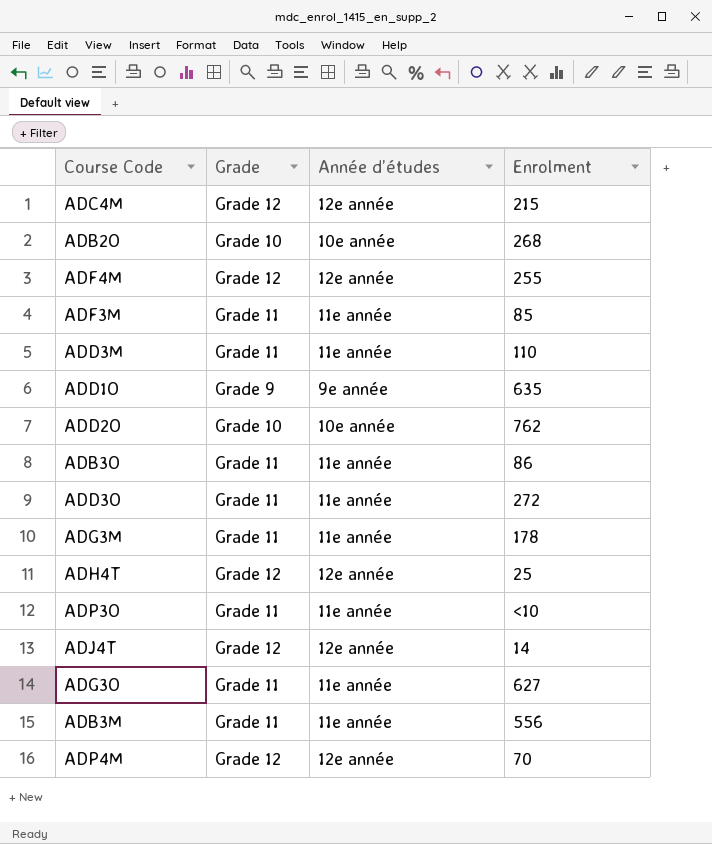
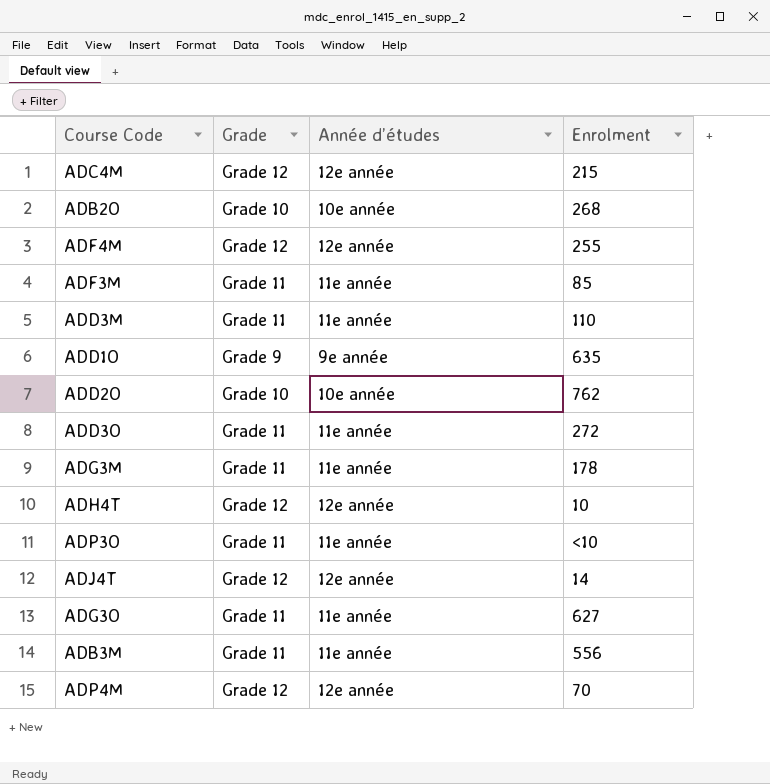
row ADB3O: Grade 11 | 11e année | 86 -> none
ADH4T | Enrolment: 25 -> 10

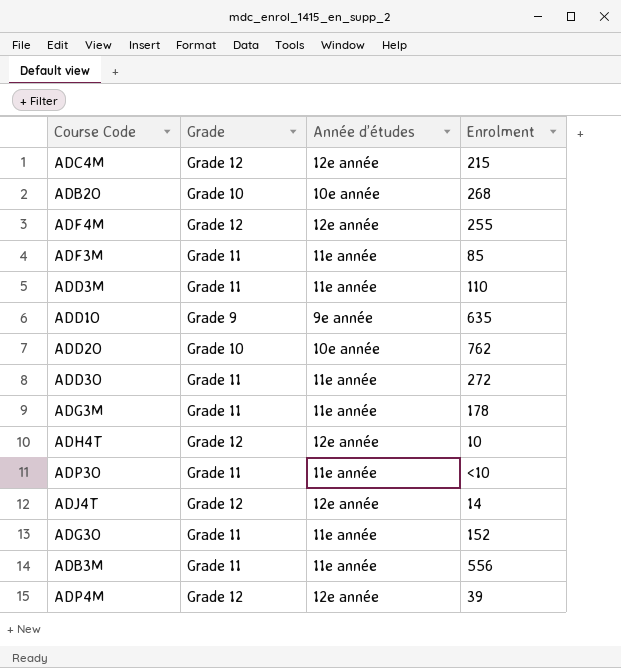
ADG3O | Enrolment: 627 -> 152
ADP4M | Enrolment: 70 -> 39

